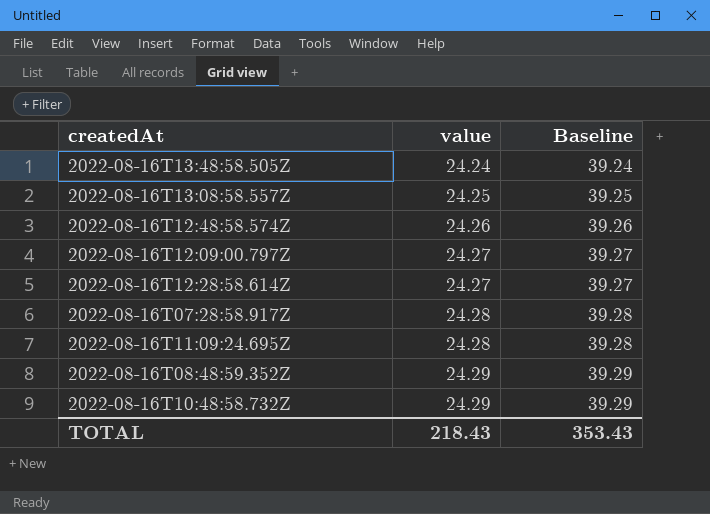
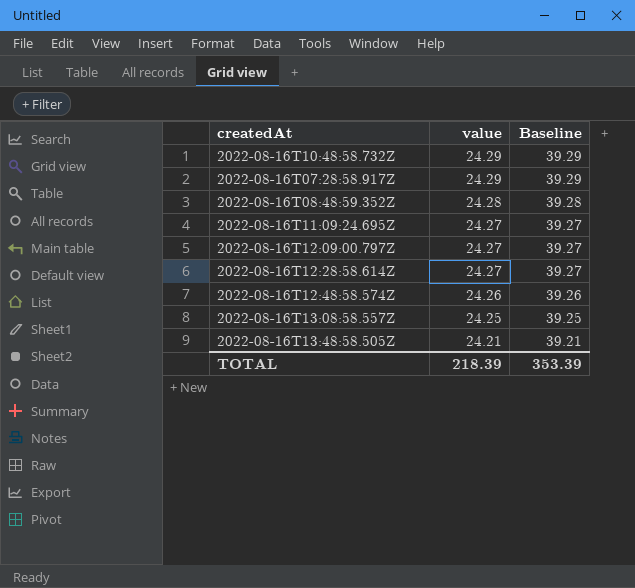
row order: value ascending -> value descending
2022-08-16T07:28:58.917Z | value: 24.28 -> 24.29
2022-08-16T07:28:58.917Z | Baseline: 39.28 -> 39.29
2022-08-16T08:48:59.352Z | value: 24.29 -> 24.28
2022-08-16T08:48:59.352Z | Baseline: 39.29 -> 39.28
2022-08-16T11:09:24.695Z | value: 24.28 -> 24.27
2022-08-16T11:09:24.695Z | Baseline: 39.28 -> 39.27
2022-08-16T13:48:58.505Z | value: 24.24 -> 24.21
2022-08-16T13:48:58.505Z | Baseline: 39.24 -> 39.21
TOTAL | value: 218.43 -> 218.39
TOTAL | Baseline: 353.43 -> 353.39

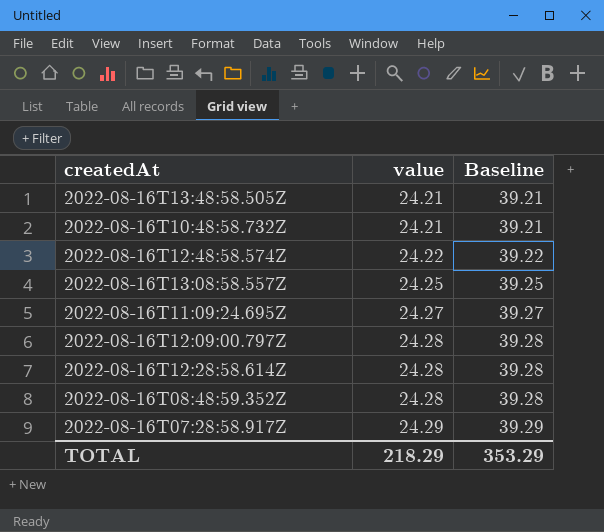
row order: value descending -> value ascending
2022-08-16T10:48:58.732Z | value: 24.29 -> 24.21
2022-08-16T10:48:58.732Z | Baseline: 39.29 -> 39.21
2022-08-16T12:48:58.574Z | value: 24.26 -> 24.22
2022-08-16T12:48:58.574Z | Baseline: 39.26 -> 39.22
2022-08-16T12:09:00.797Z | value: 24.27 -> 24.28
2022-08-16T12:09:00.797Z | Baseline: 39.27 -> 39.28
2022-08-16T12:28:58.614Z | value: 24.27 -> 24.28
2022-08-16T12:28:58.614Z | Baseline: 39.27 -> 39.28
TOTAL | value: 218.39 -> 218.29
TOTAL | Baseline: 353.39 -> 353.29

